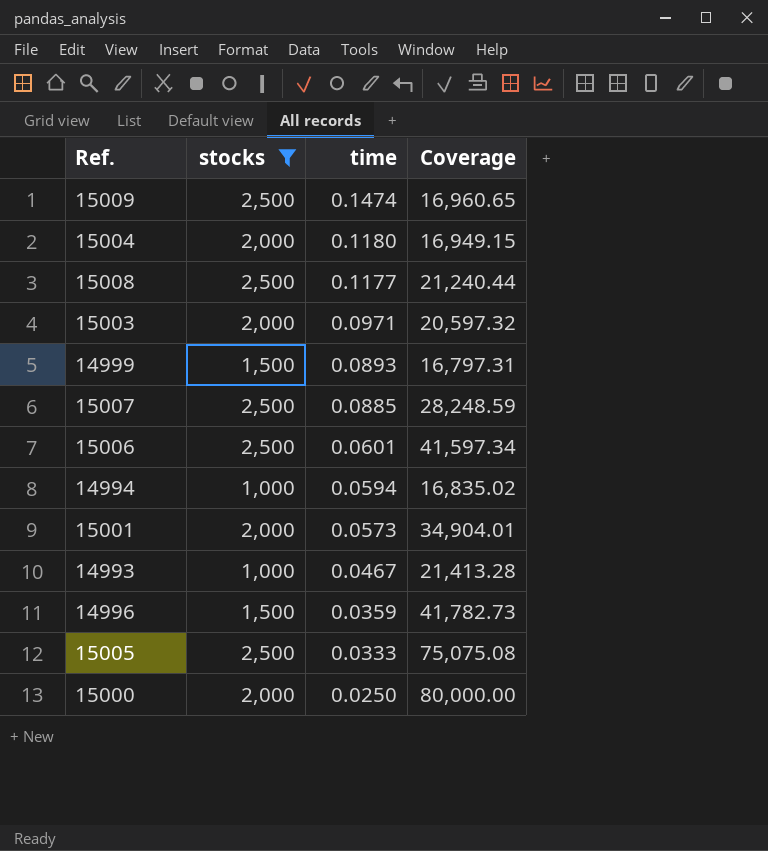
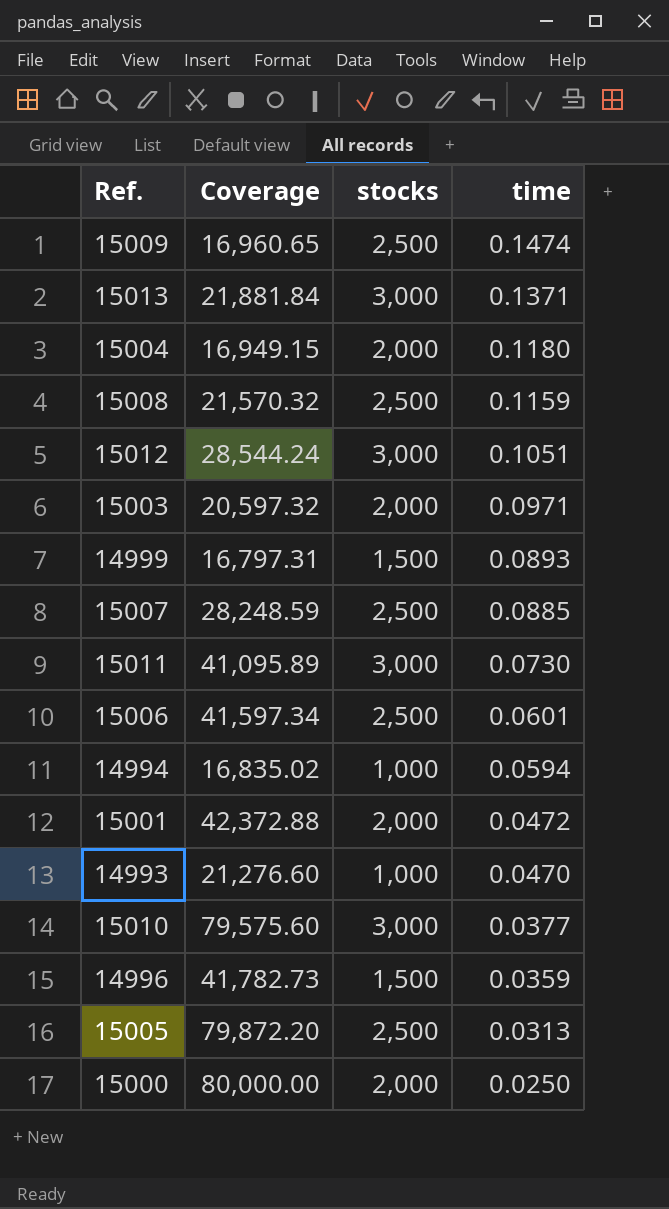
filter: stocks != 3,000 -> none
column Coverage | position: 4 -> 2
15008 | Coverage: 21,240.44 -> 21,570.32
15008 | time: 0.1177 -> 0.1159
15001 | Coverage: 34,904.01 -> 42,372.88
15001 | time: 0.0573 -> 0.0472
14993 | Coverage: 21,413.28 -> 21,276.60
14993 | time: 0.0467 -> 0.0470
15005 | Coverage: 75,075.08 -> 79,872.20
15005 | time: 0.0333 -> 0.0313

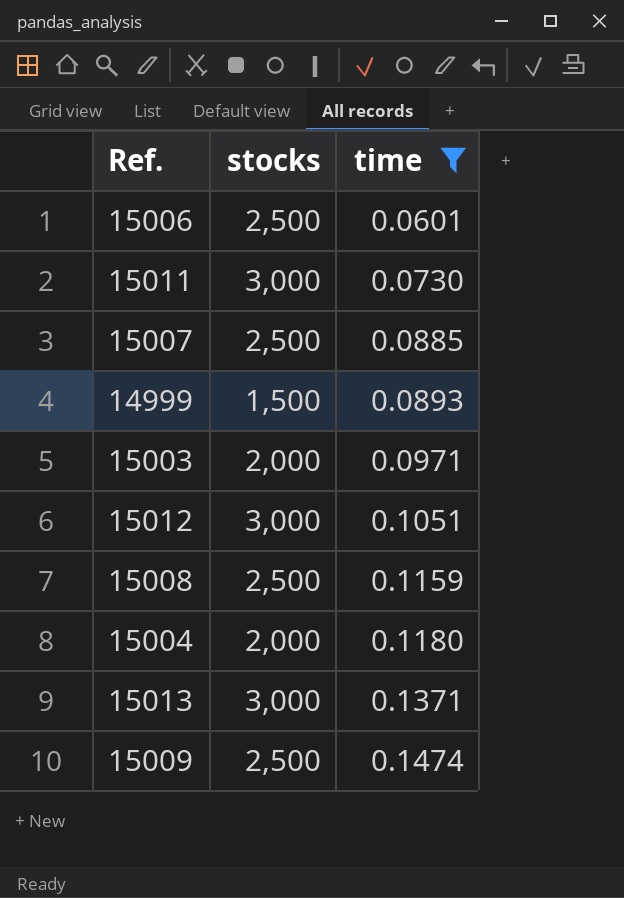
filter: none -> time >= 0.0601
row order: time descending -> time ascending
column Coverage | formula: [stocks] / [time] -> none

